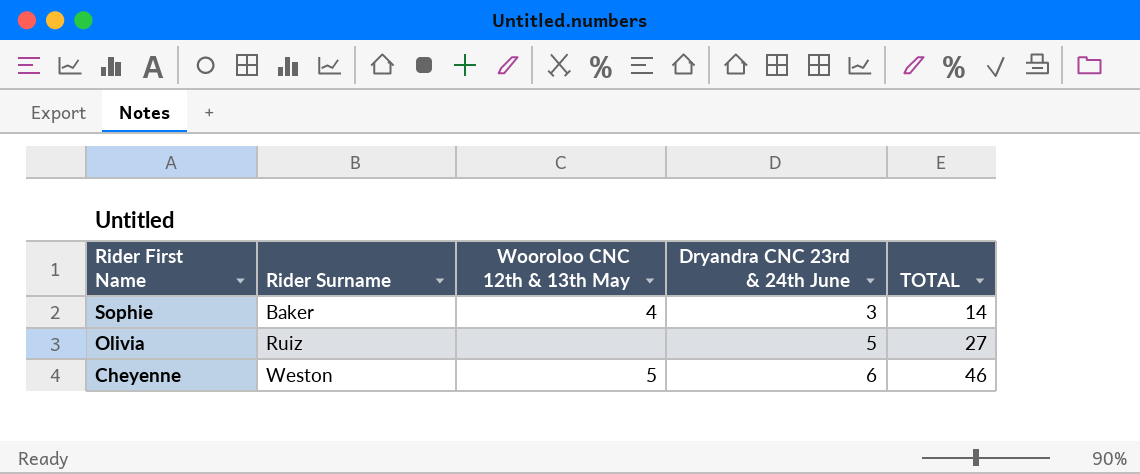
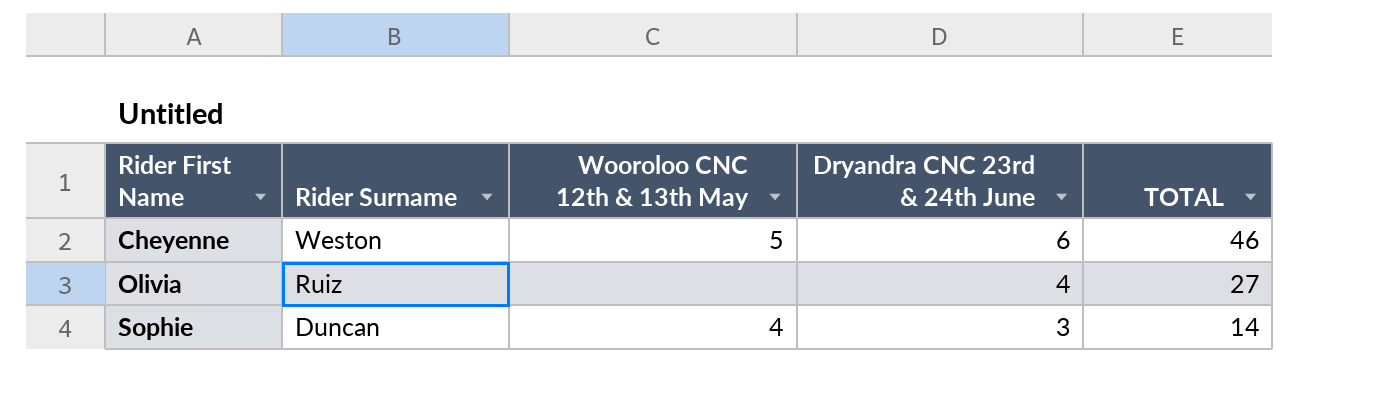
row order: Rider First Name descending -> Rider First Name ascending
Olivia | Dryandra CNC 23rd & 24th June: 5 -> 4
Sophie | Rider Surname: Baker -> Duncan

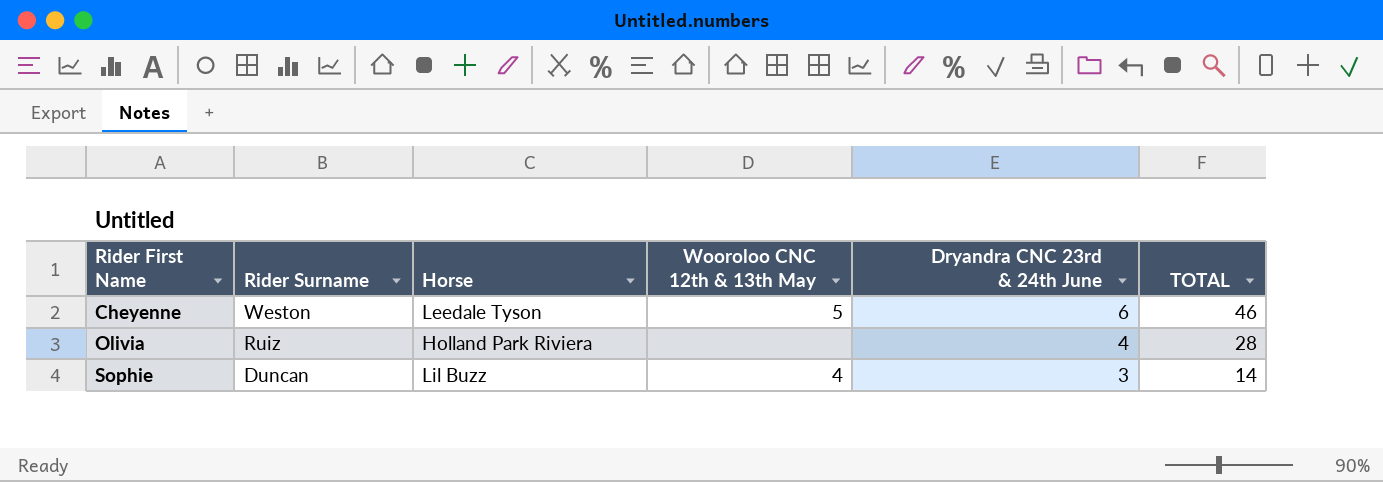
column Horse | position: none -> 3
Olivia | TOTAL: 27 -> 28

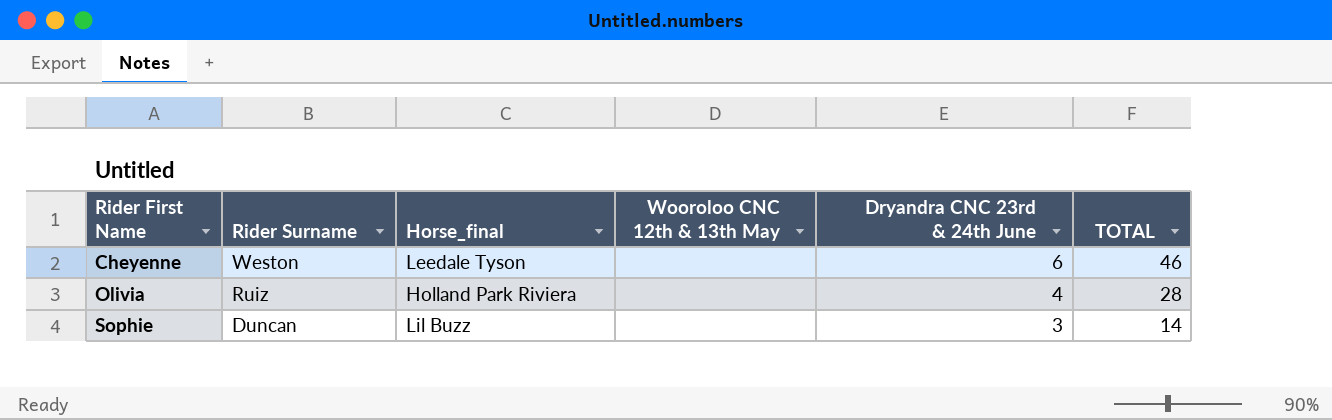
column name: Horse -> Horse_final
Cheyenne | Wooroloo CNC 12th & 13th May: 5 -> none
Sophie | Wooroloo CNC 12th & 13th May: 4 -> none

